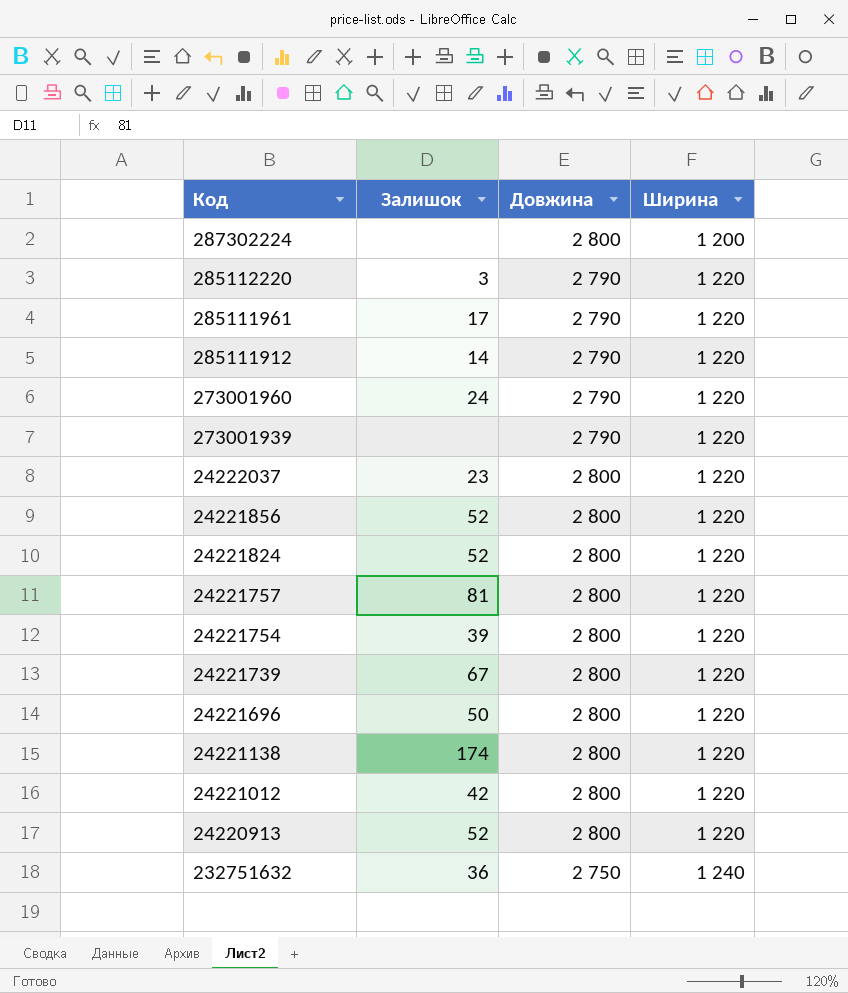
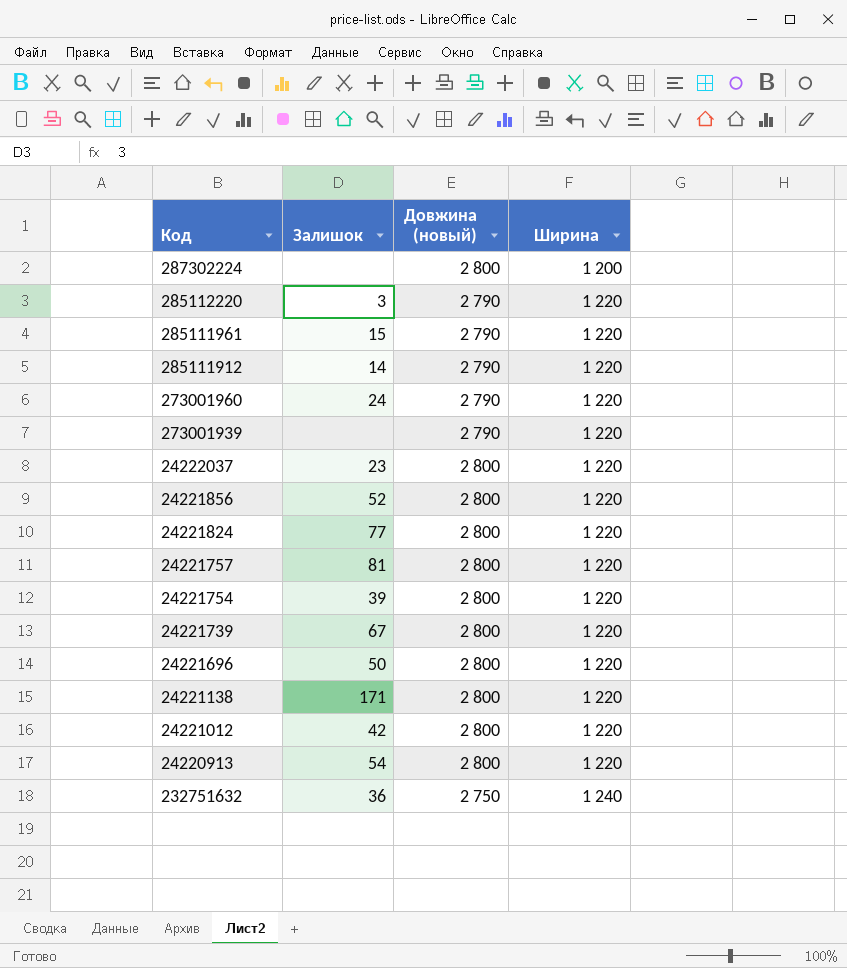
column name: Довжина -> Довжина (новый)
285111961 | Залишок: 17 -> 15
24221824 | Залишок: 52 -> 77
24221138 | Залишок: 174 -> 171
24220913 | Залишок: 52 -> 54

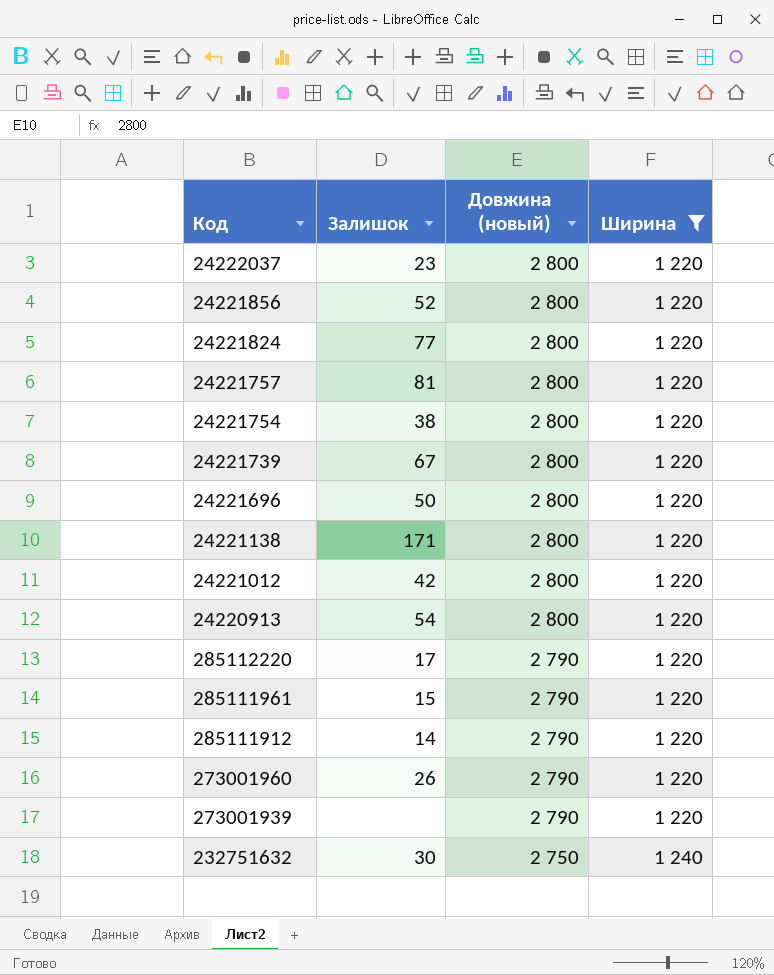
filter: none -> Ширина != 1 200
row order: Ширина ascending -> Довжина (новый) descending
24221754 | Залишок: 39 -> 38
285112220 | Залишок: 3 -> 17
273001960 | Залишок: 24 -> 26
232751632 | Залишок: 36 -> 30

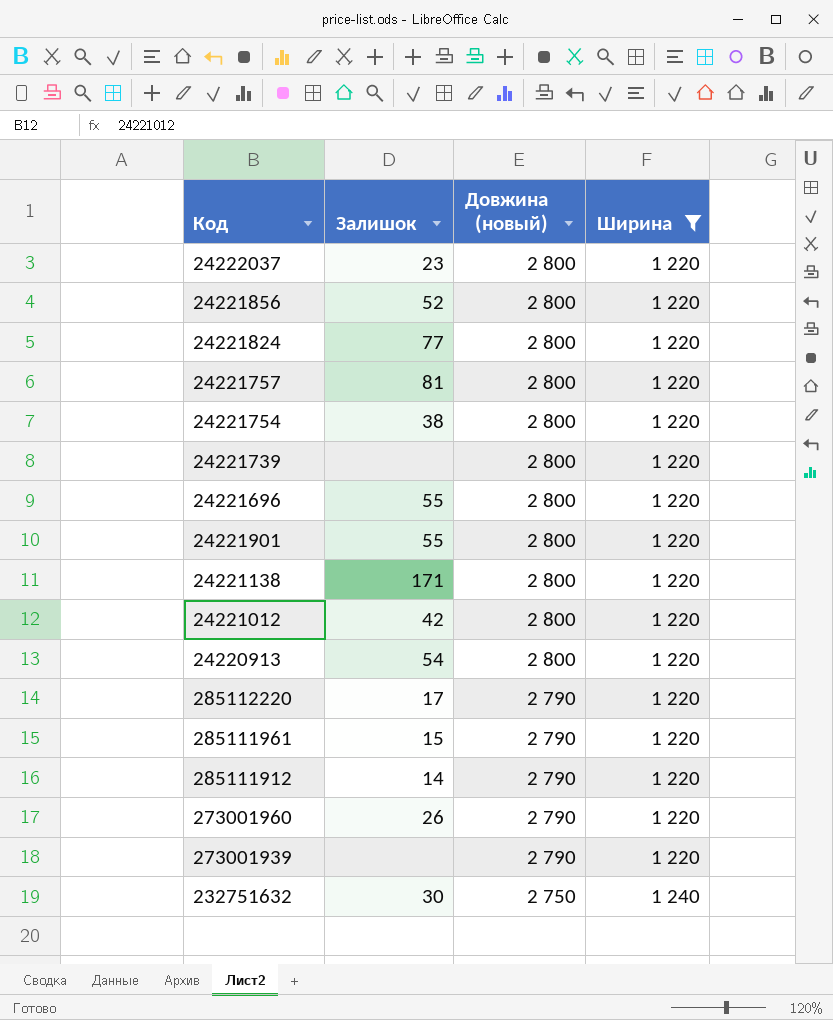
24221739 | Залишок: 67 -> none
24221696 | Залишок: 50 -> 55
row 24221901: none -> 55 | 2 800 | 1 220

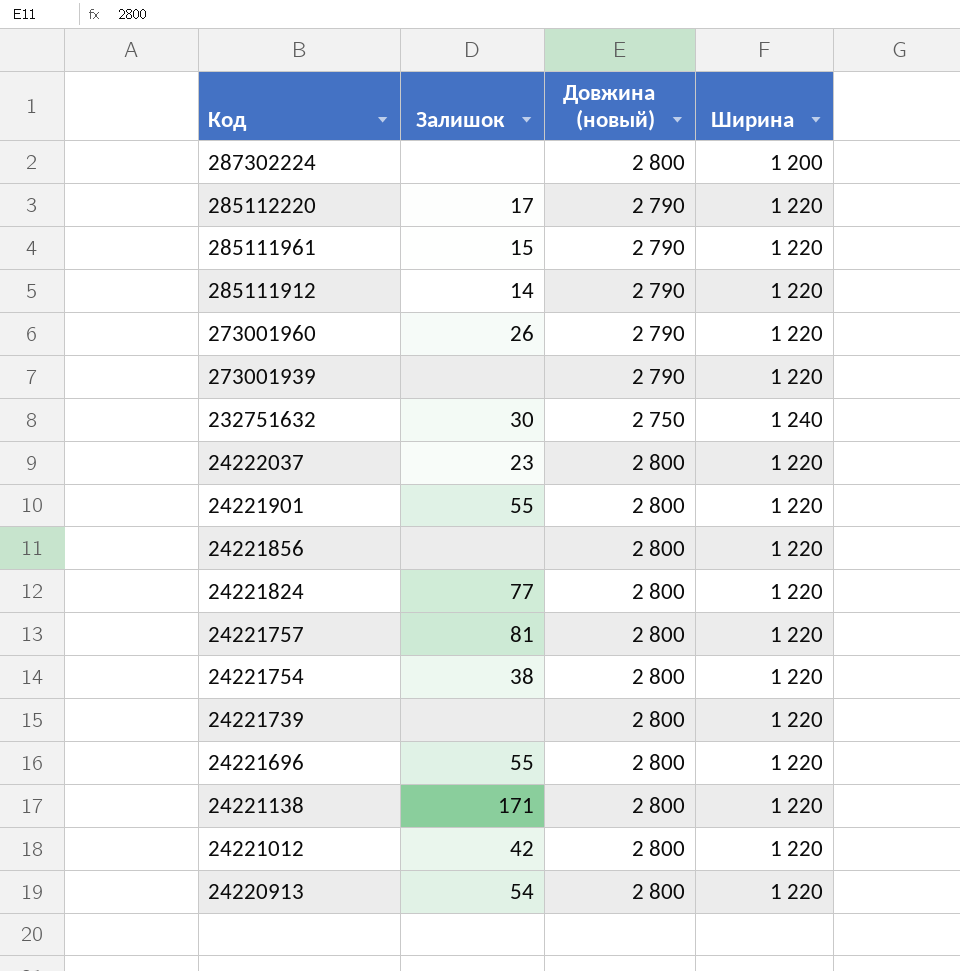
filter: Ширина != 1 200 -> none
row order: Довжина (новый) descending -> Код descending
24221856 | Залишок: 52 -> none

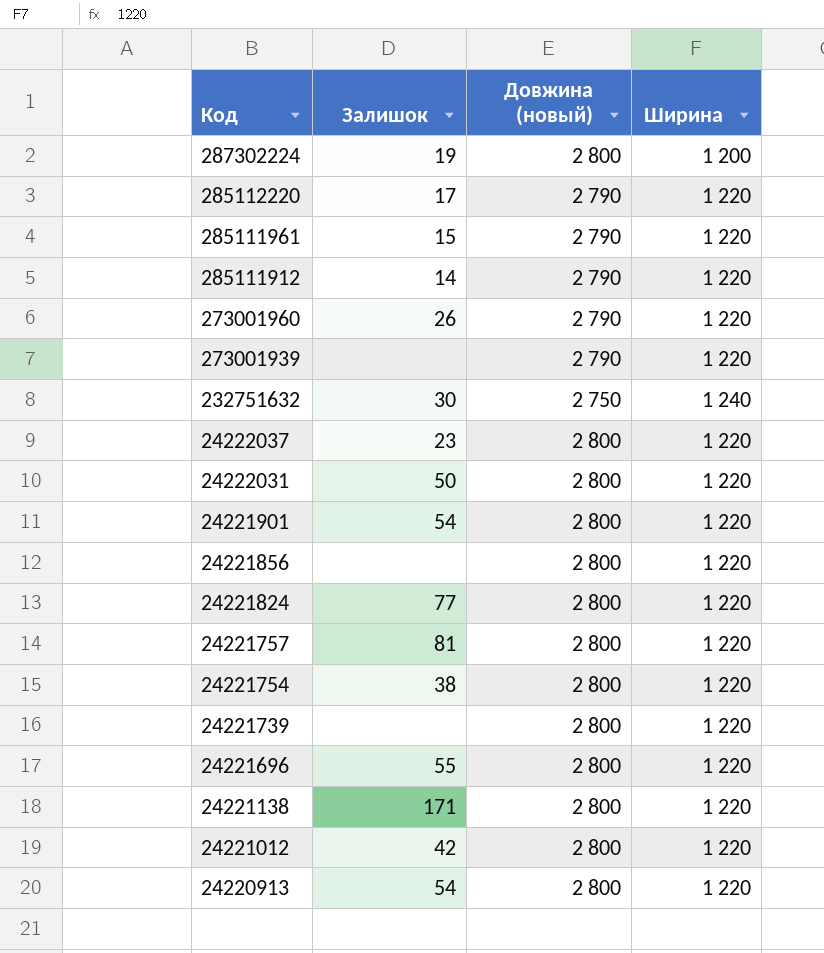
287302224 | Залишок: none -> 19
row 24222031: none -> 50 | 2 800 | 1 220
24221901 | Залишок: 55 -> 54

